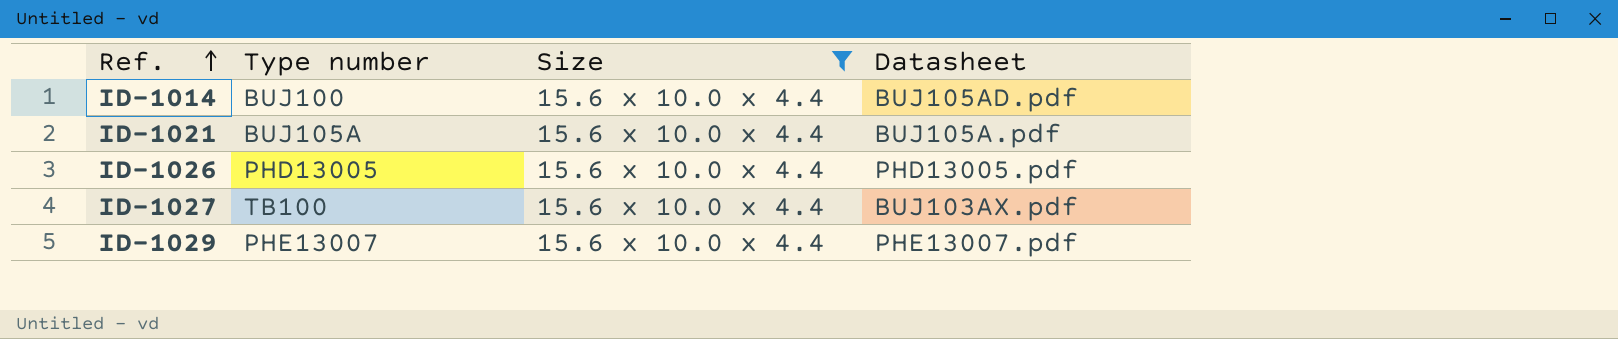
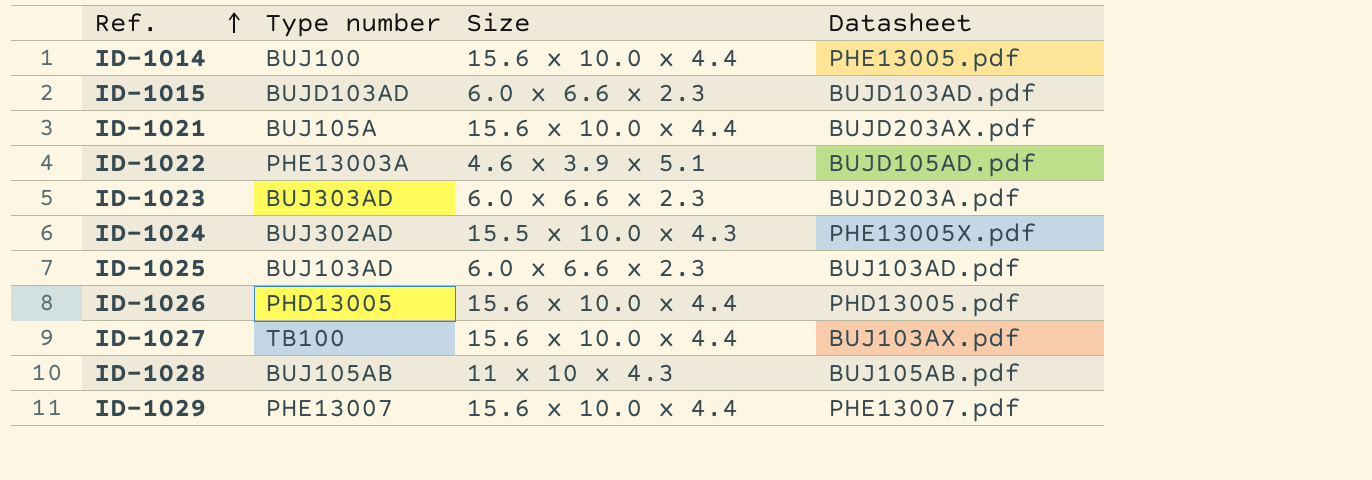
filter: Size = 15.6 x 10.0 x 4.4 -> none
ID-1014 | Datasheet: BUJ105AD.pdf -> PHE13005.pdf
ID-1021 | Datasheet: BUJ105A.pdf -> BUJD203AX.pdf

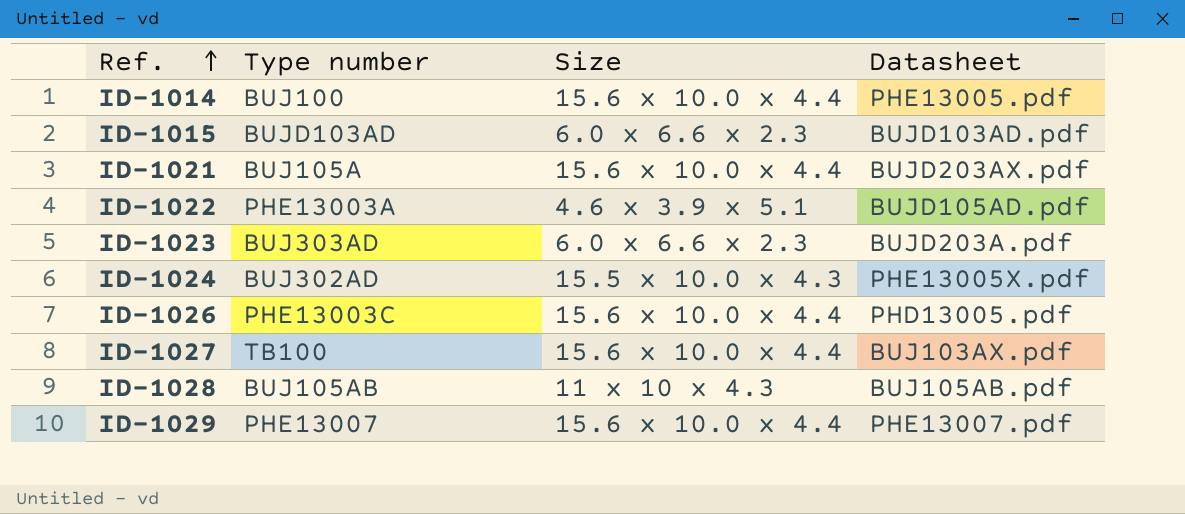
row ID-1025: BUJ103AD | 6.0 x 6.6 x 2.3 | BUJ103AD.pdf -> none
ID-1026 | Type number: PHD13005 -> PHE13003C

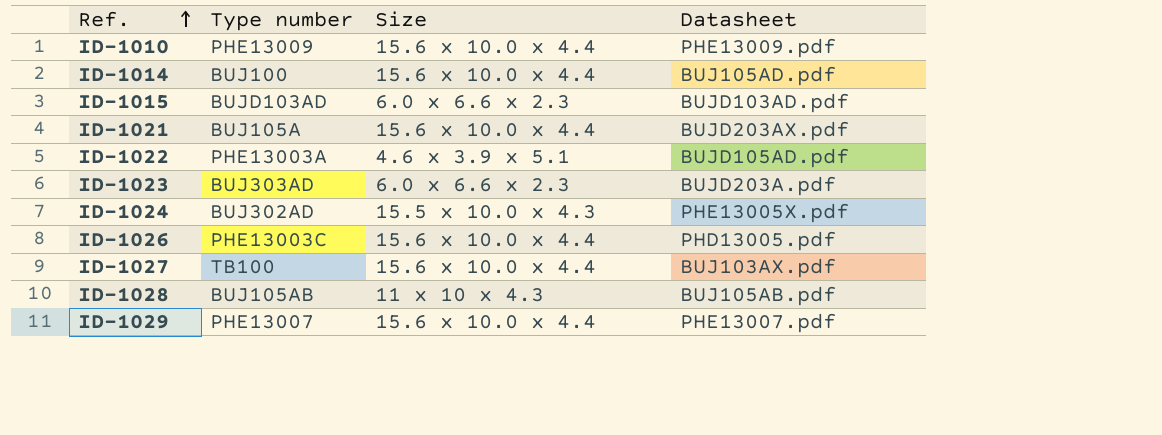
row ID-1010: none -> PHE13009 | 15.6 x 10.0 x 4.4 | PHE13009.pdf
ID-1014 | Datasheet: PHE13005.pdf -> BUJ105AD.pdf

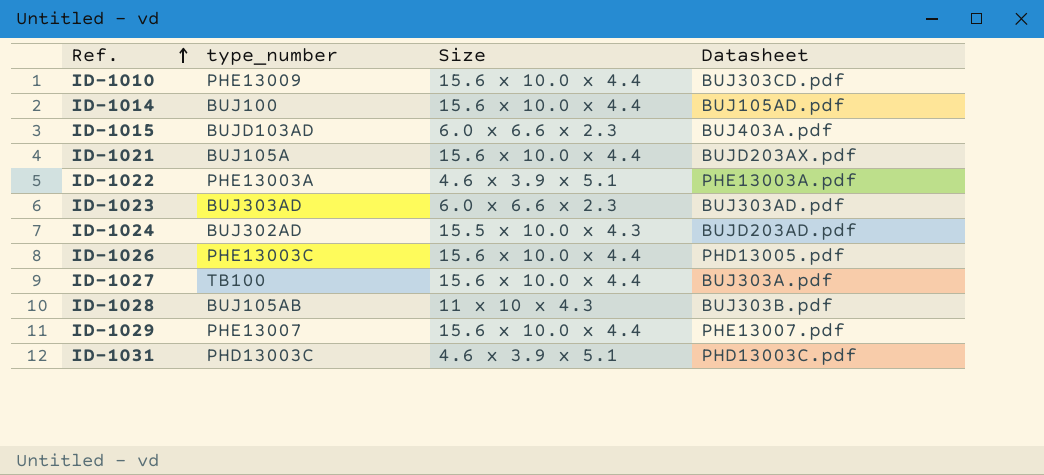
column name: Type number -> type_number
ID-1010 | Datasheet: PHE13009.pdf -> BUJ303CD.pdf
ID-1015 | Datasheet: BUJD103AD.pdf -> BUJ403A.pdf
ID-1022 | Datasheet: BUJD105AD.pdf -> PHE13003A.pdf
ID-1023 | Datasheet: BUJD203A.pdf -> BUJ303AD.pdf
ID-1024 | Datasheet: PHE13005X.pdf -> BUJD203AD.pdf
ID-1027 | Datasheet: BUJ103AX.pdf -> BUJ303A.pdf
ID-1028 | Datasheet: BUJ105AB.pdf -> BUJ303B.pdf
row ID-1031: none -> PHD13003C | 4.6 x 3.9 x 5.1 | PHD13003C.pdf

